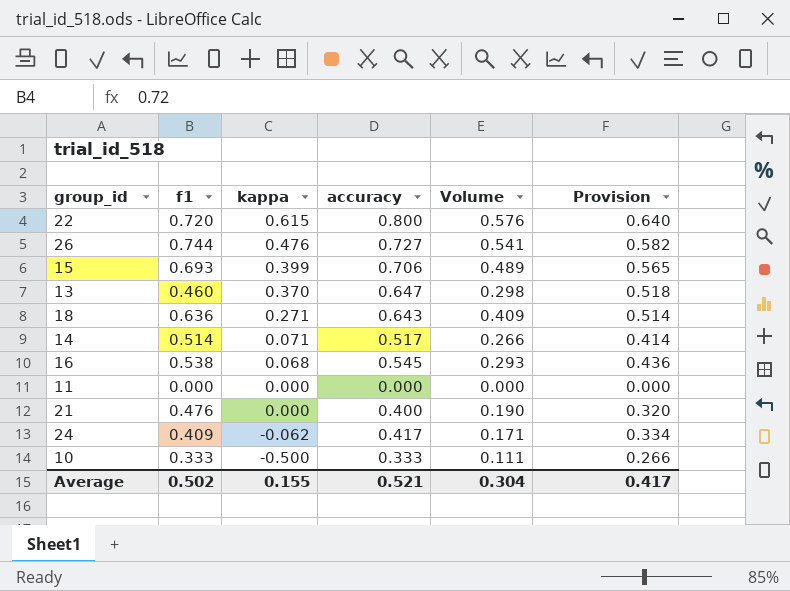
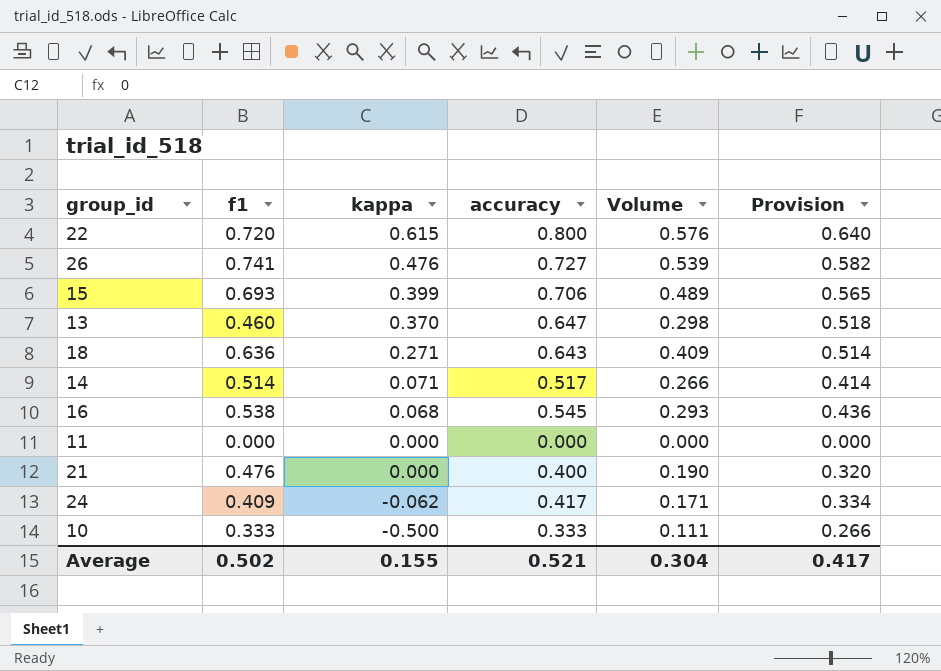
26 | f1: 0.744 -> 0.741
26 | Volume: 0.541 -> 0.539

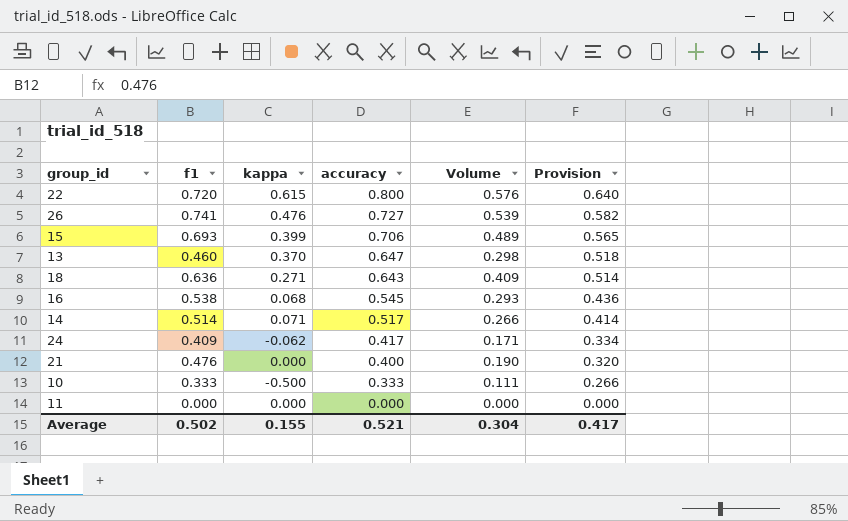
row order: kappa descending -> accuracy descending

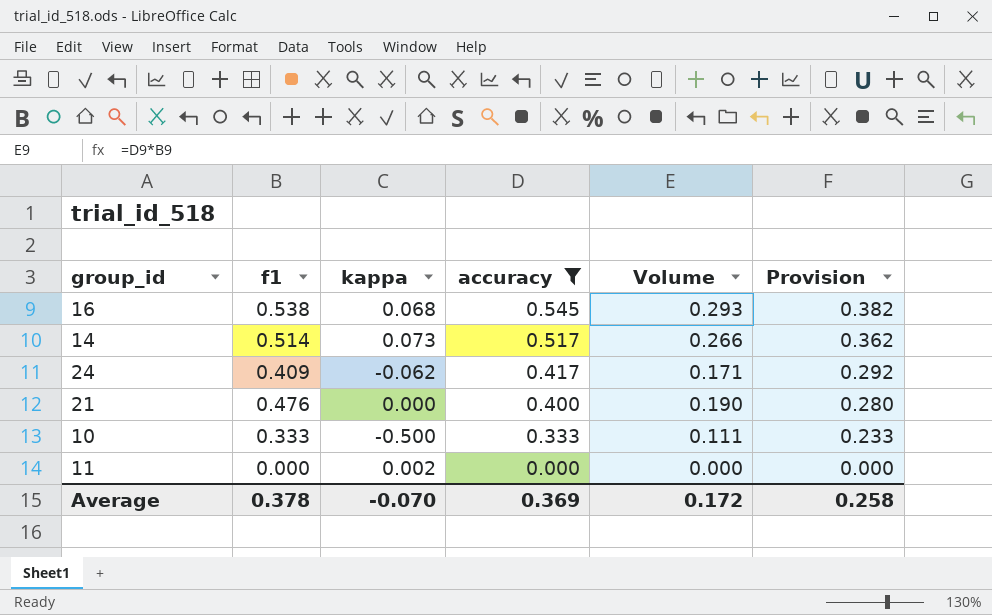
filter: none -> accuracy <= 0.545
column Provision | formula: [accuracy] * 0.8 -> [accuracy] * 0.7
14 | kappa: 0.071 -> 0.073
11 | kappa: 0.000 -> 0.002
Average | f1: 0.502 -> 0.378
Average | kappa: 0.155 -> -0.070
Average | accuracy: 0.521 -> 0.369
Average | Volume: 0.304 -> 0.172
Average | Provision: 0.417 -> 0.258

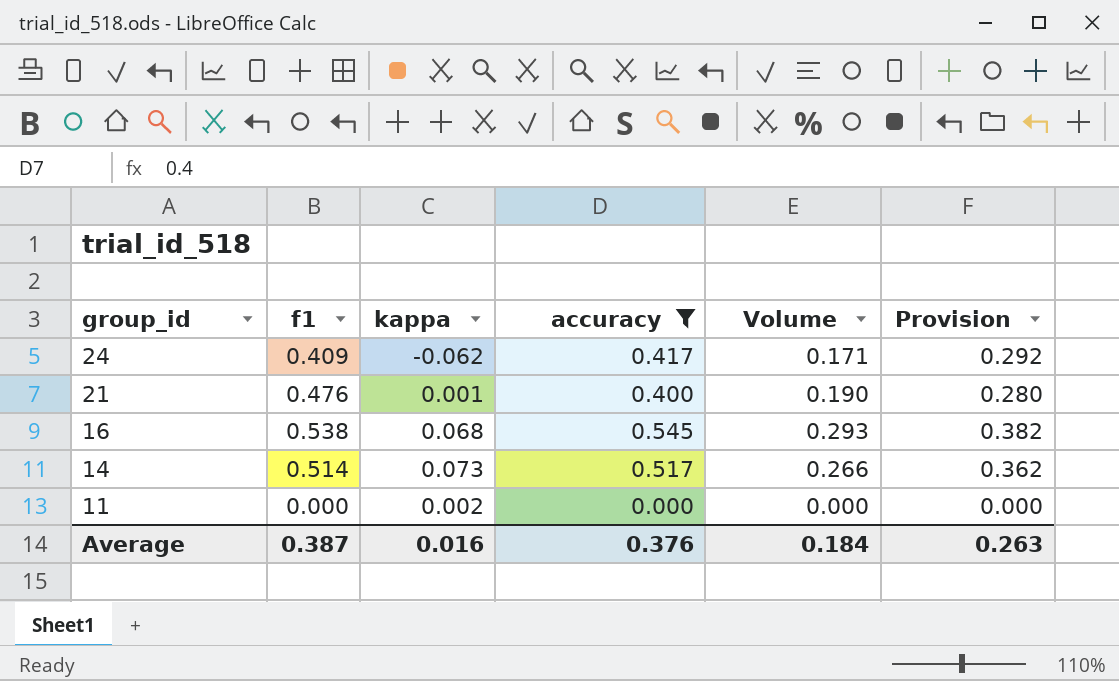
row order: accuracy descending -> group_id descending
row 10: 0.333 | -0.500 | 0.333 | 0.111 | 0.233 -> none
21 | kappa: 0.000 -> 0.001
Average | f1: 0.378 -> 0.387
Average | kappa: -0.070 -> 0.016
Average | accuracy: 0.369 -> 0.376
Average | Volume: 0.172 -> 0.184
Average | Provision: 0.258 -> 0.263

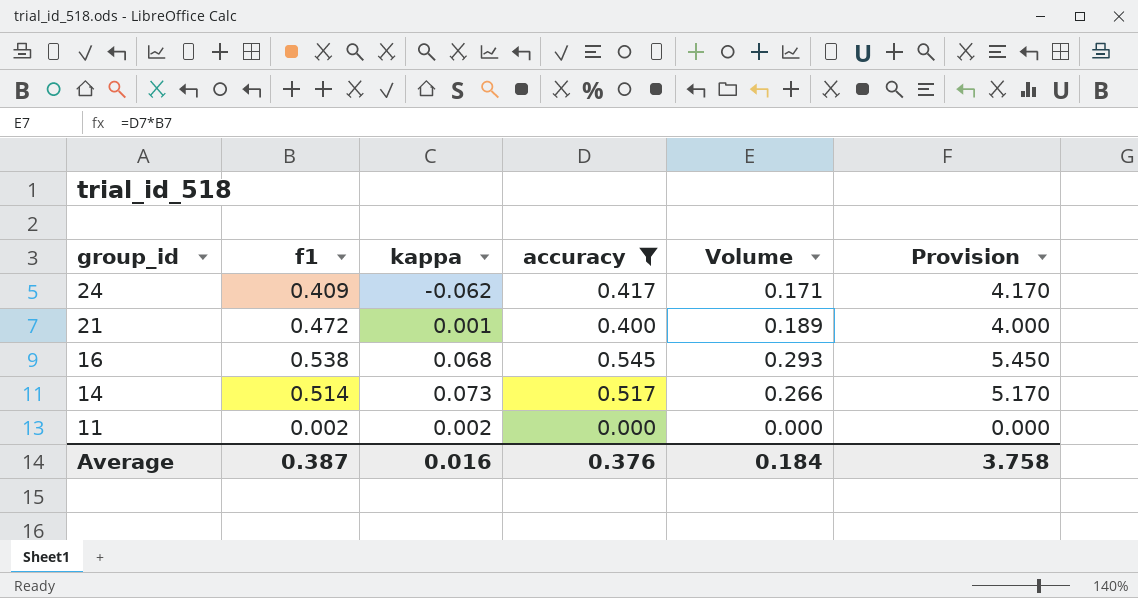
column Provision | formula: [accuracy] * 0.7 -> [accuracy] * 10
21 | f1: 0.476 -> 0.472
21 | Volume: 0.190 -> 0.189
11 | f1: 0.000 -> 0.002
Average | Provision: 0.263 -> 3.758

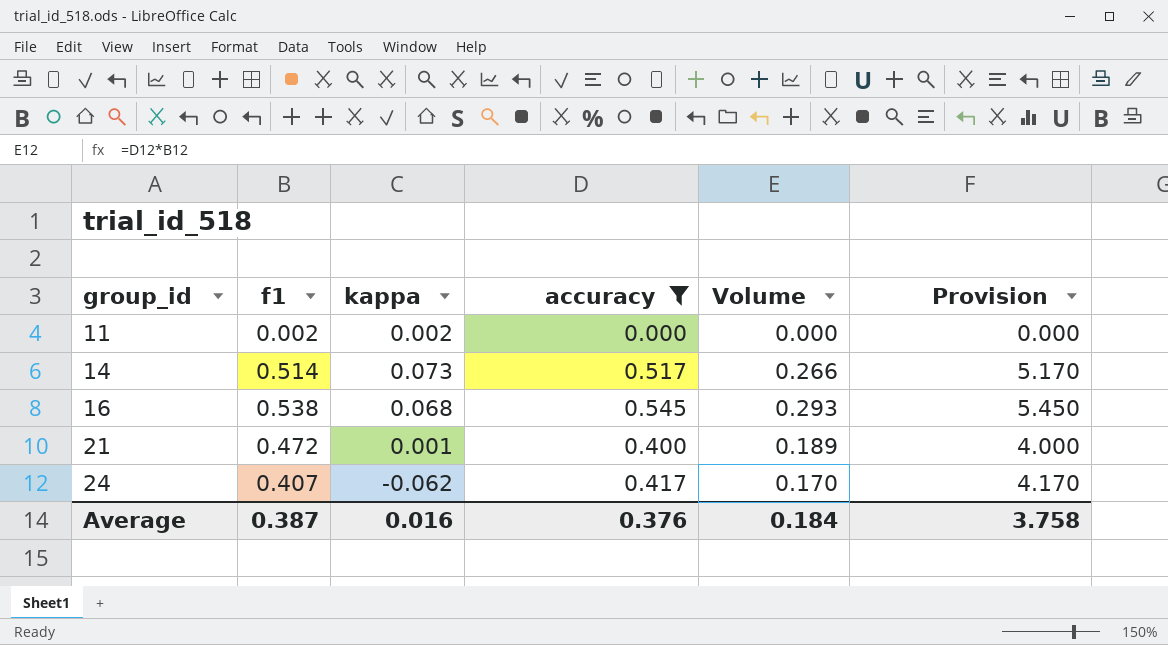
row order: group_id descending -> group_id ascending
24 | f1: 0.409 -> 0.407
24 | Volume: 0.171 -> 0.170

